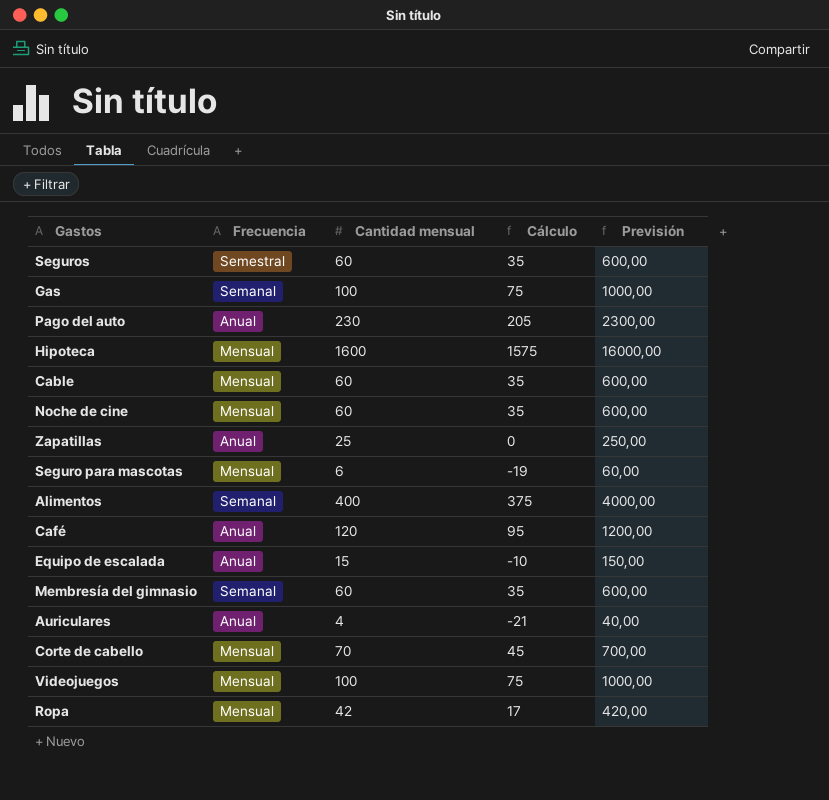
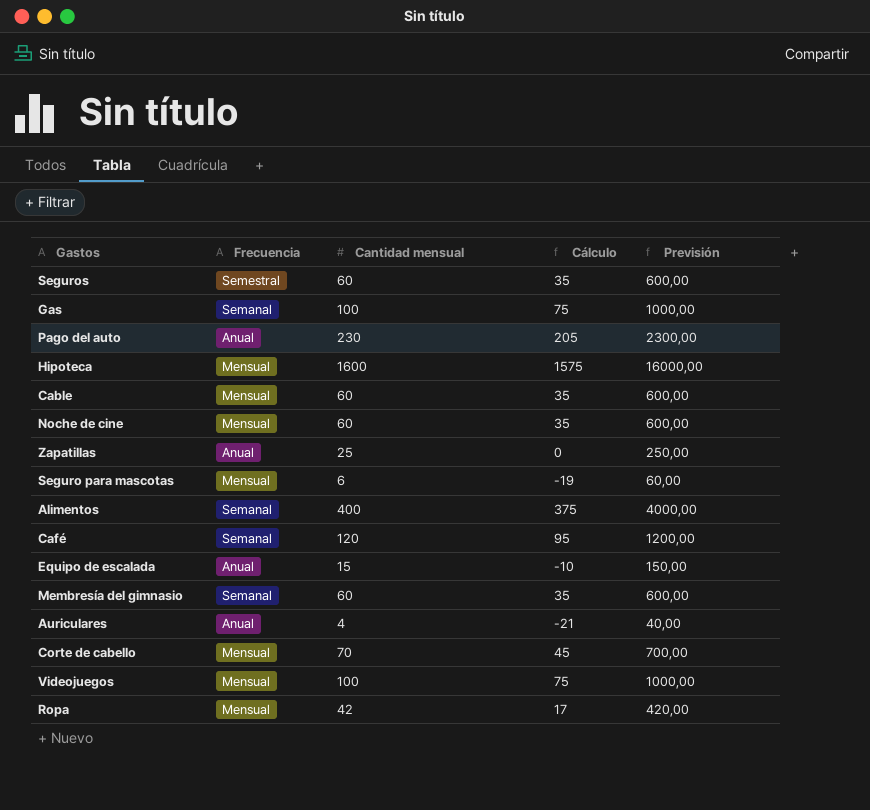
Café | Frecuencia: Anual -> Semanal

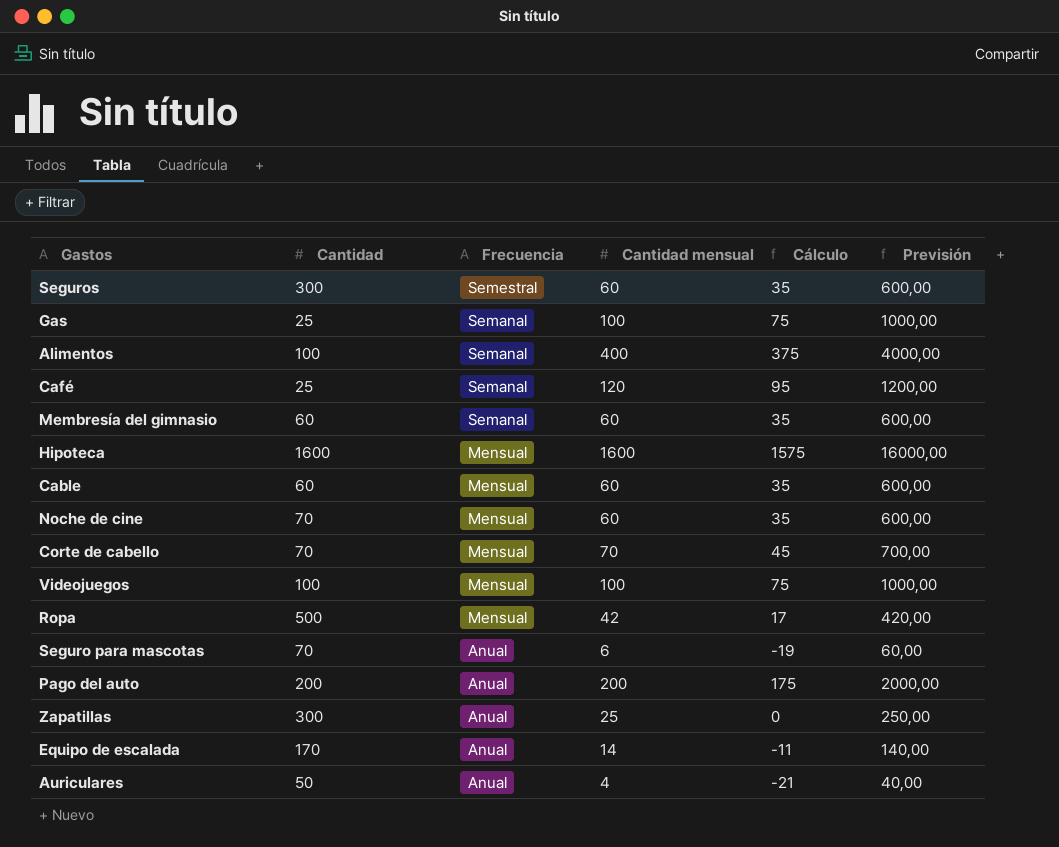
row order: none -> Frecuencia descending
column Cantidad | position: none -> 2
Seguro para mascotas | Frecuencia: Mensual -> Anual
Pago del auto | Cantidad mensual: 230 -> 200
Pago del auto | Cálculo: 205 -> 175
Pago del auto | Previsión: 2300,00 -> 2000,00
Equipo de escalada | Cantidad mensual: 15 -> 14
Equipo de escalada | Cálculo: -10 -> -11
Equipo de escalada | Previsión: 150,00 -> 140,00

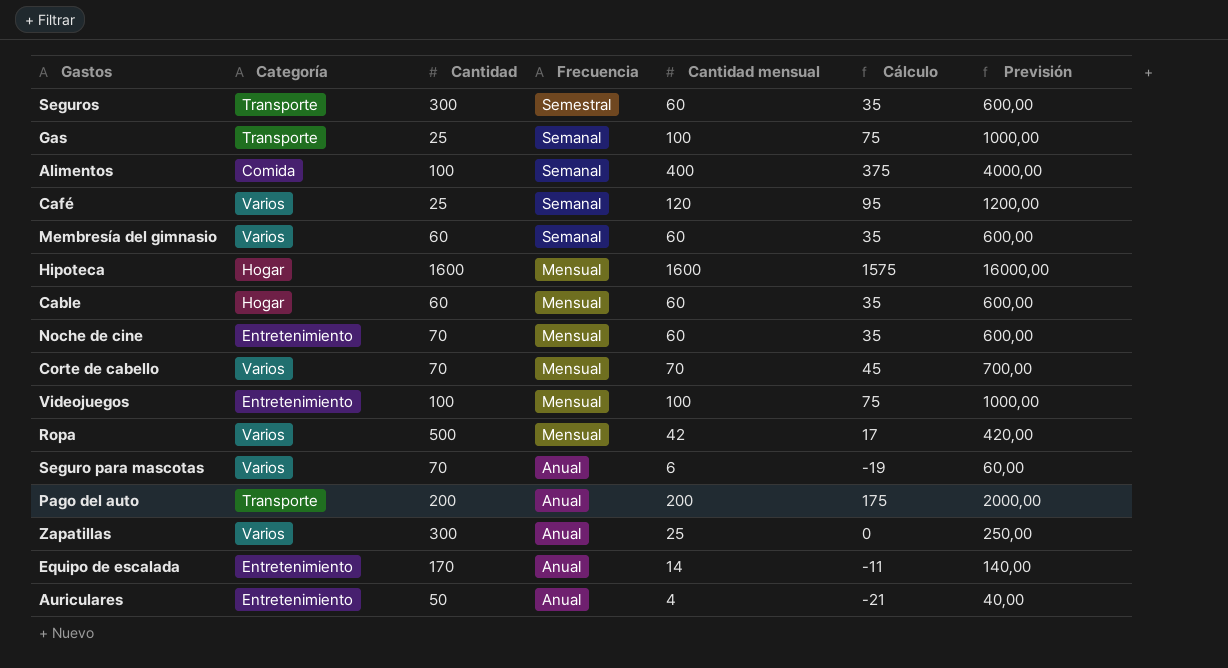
column Categoría | position: none -> 2

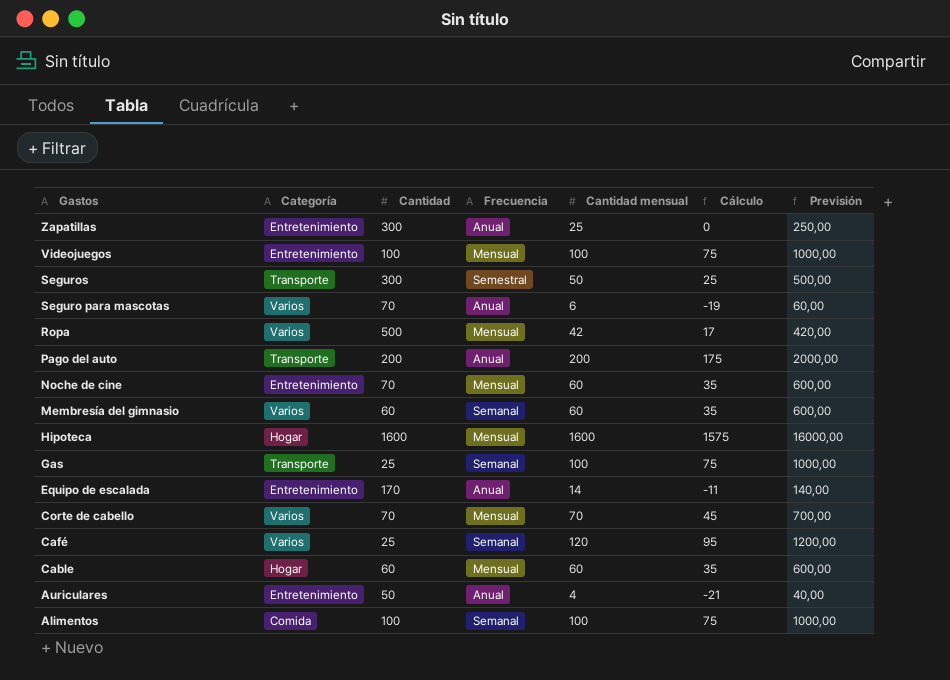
row order: Frecuencia descending -> Gastos descending
Zapatillas | Categoría: Varios -> Entretenimiento
Seguros | Cantidad mensual: 60 -> 50
Seguros | Cálculo: 35 -> 25
Seguros | Previsión: 600,00 -> 500,00
Alimentos | Cantidad mensual: 400 -> 100
Alimentos | Cálculo: 375 -> 75
Alimentos | Previsión: 4000,00 -> 1000,00

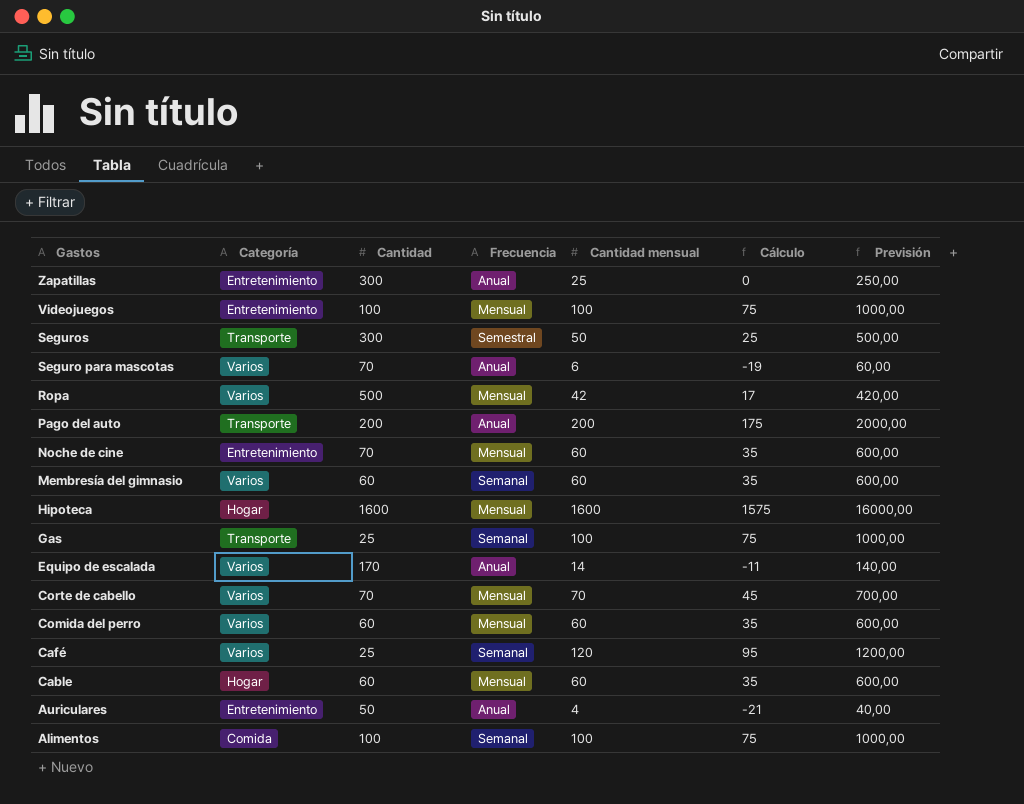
Equipo de escalada | Categoría: Entretenimiento -> Varios
row Comida del perro: none -> Varios | 60 | Mensual | 60 | 35 | 600,00

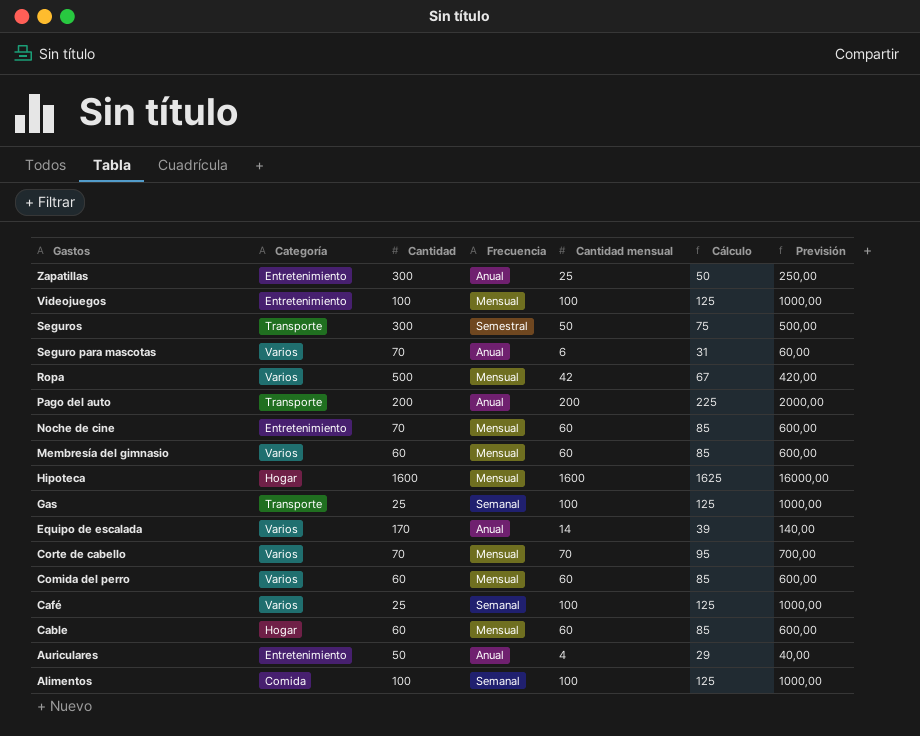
column Cálculo | formula: [Cantidad mensual] - 25 -> [Cantidad mensual] + 25
Membresía del gimnasio | Frecuencia: Semanal -> Mensual
Café | Cantidad mensual: 120 -> 100
Café | Previsión: 1200,00 -> 1000,00

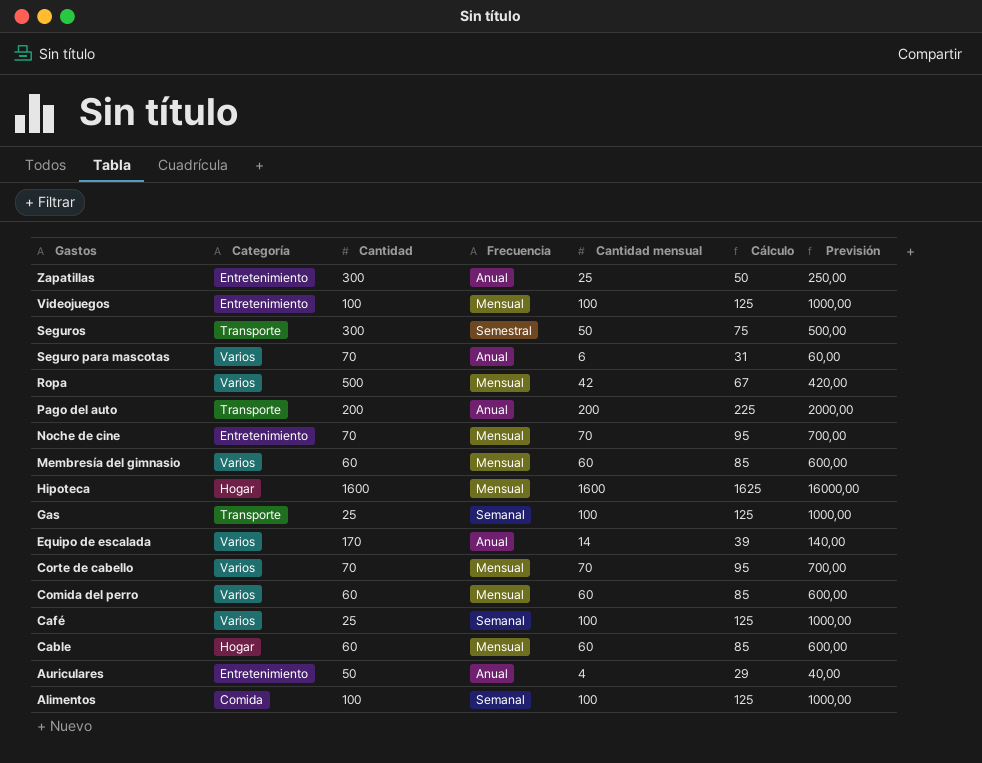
Noche de cine | Cantidad mensual: 60 -> 70
Noche de cine | Cálculo: 85 -> 95
Noche de cine | Previsión: 600,00 -> 700,00

